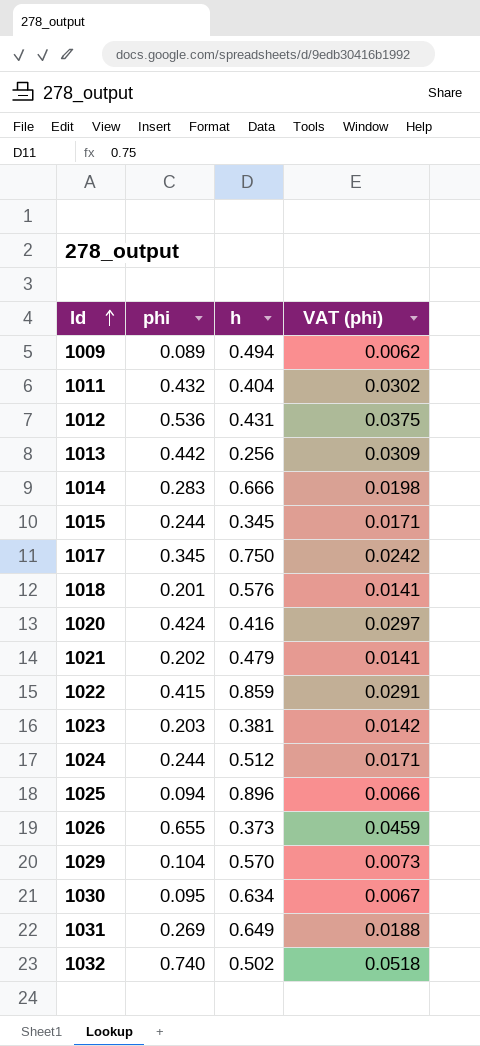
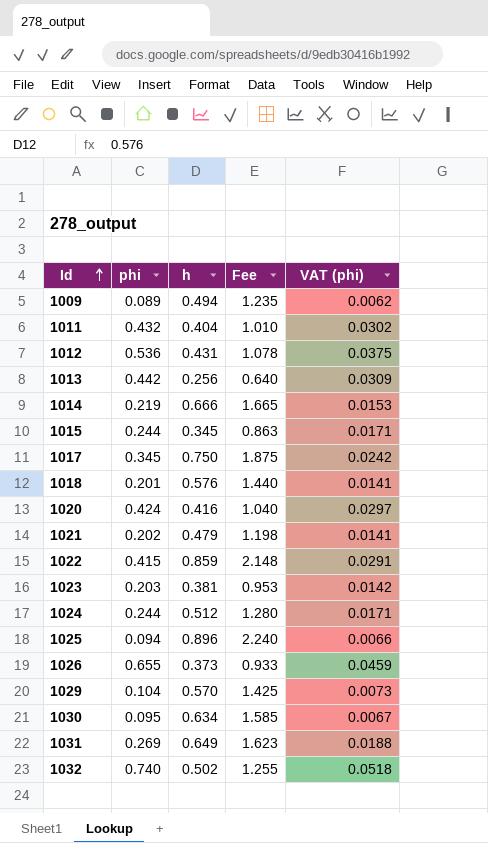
column Fee | formula: none -> [h] * 2.5
1014 | phi: 0.283 -> 0.219
1014 | VAT (phi): 0.0198 -> 0.0153

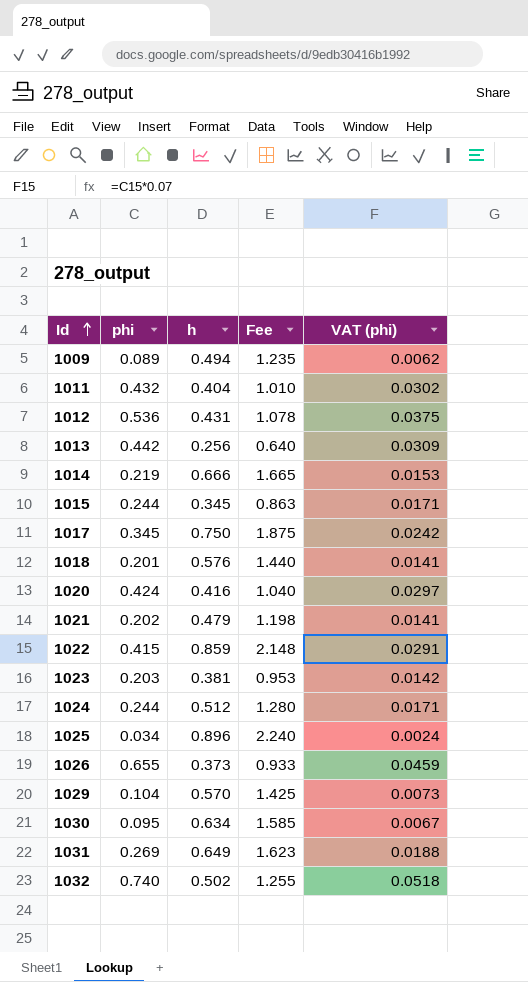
1025 | phi: 0.094 -> 0.034
1025 | VAT (phi): 0.0066 -> 0.0024

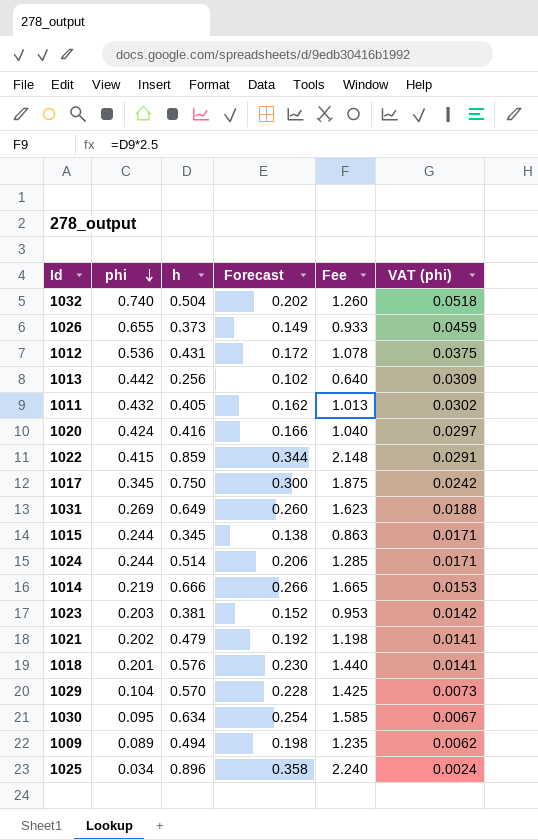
row order: Id ascending -> phi descending
column Forecast | formula: none -> [h] * 0.4
1032 | h: 0.502 -> 0.504
1032 | Fee: 1.255 -> 1.260
1011 | h: 0.404 -> 0.405
1011 | Fee: 1.010 -> 1.013
1024 | h: 0.512 -> 0.514
1024 | Fee: 1.280 -> 1.285

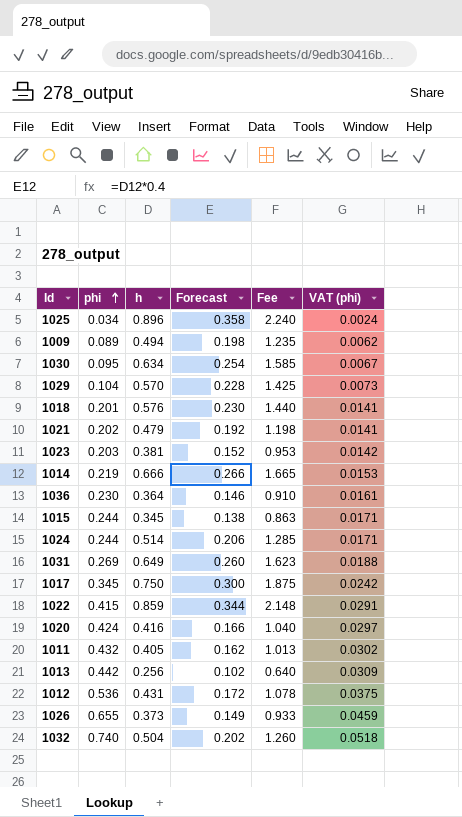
row order: phi descending -> phi ascending
row 1036: none -> 0.230 | 0.364 | 0.146 | 0.910 | 0.0161

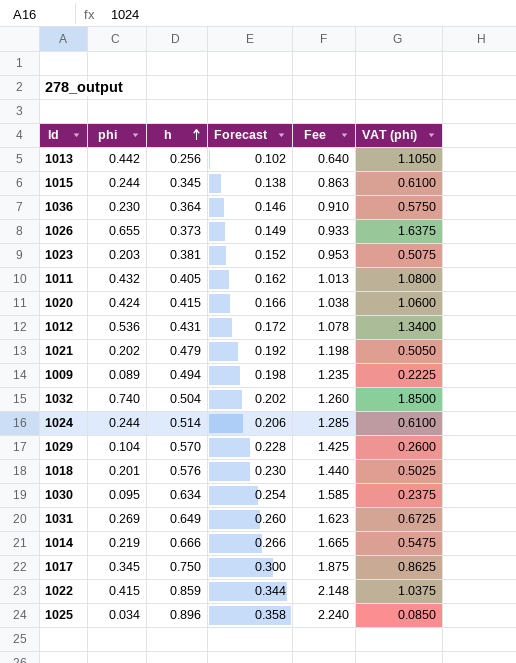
row order: phi ascending -> h ascending
column VAT (phi) | formula: [phi] * 0.07 -> [phi] * 2.5
1020 | h: 0.416 -> 0.415
1020 | Fee: 1.040 -> 1.038

